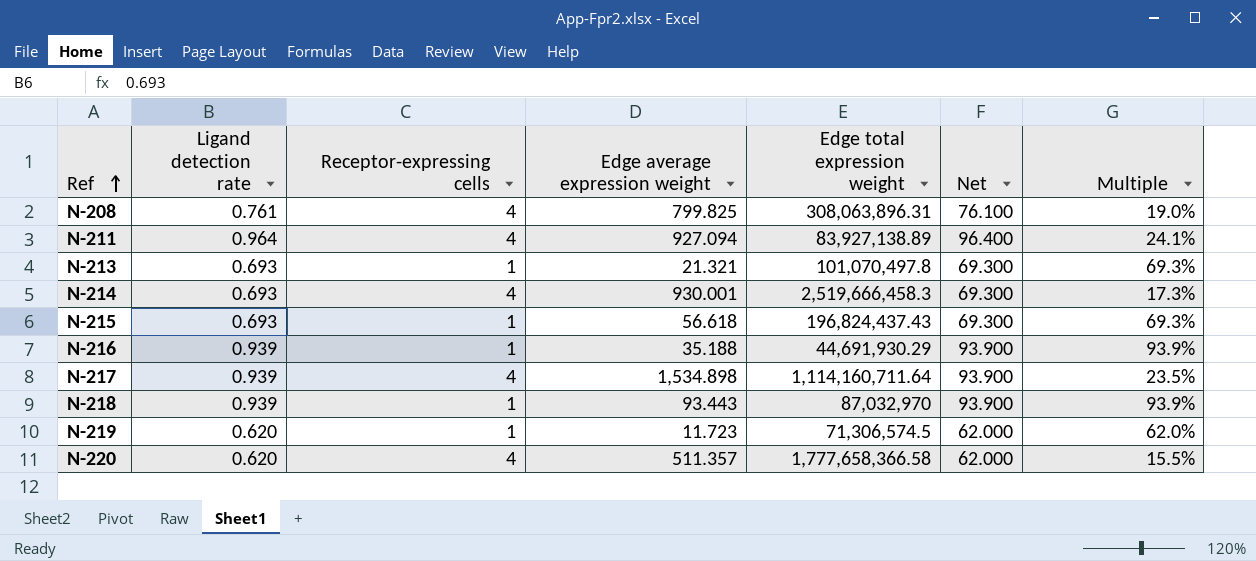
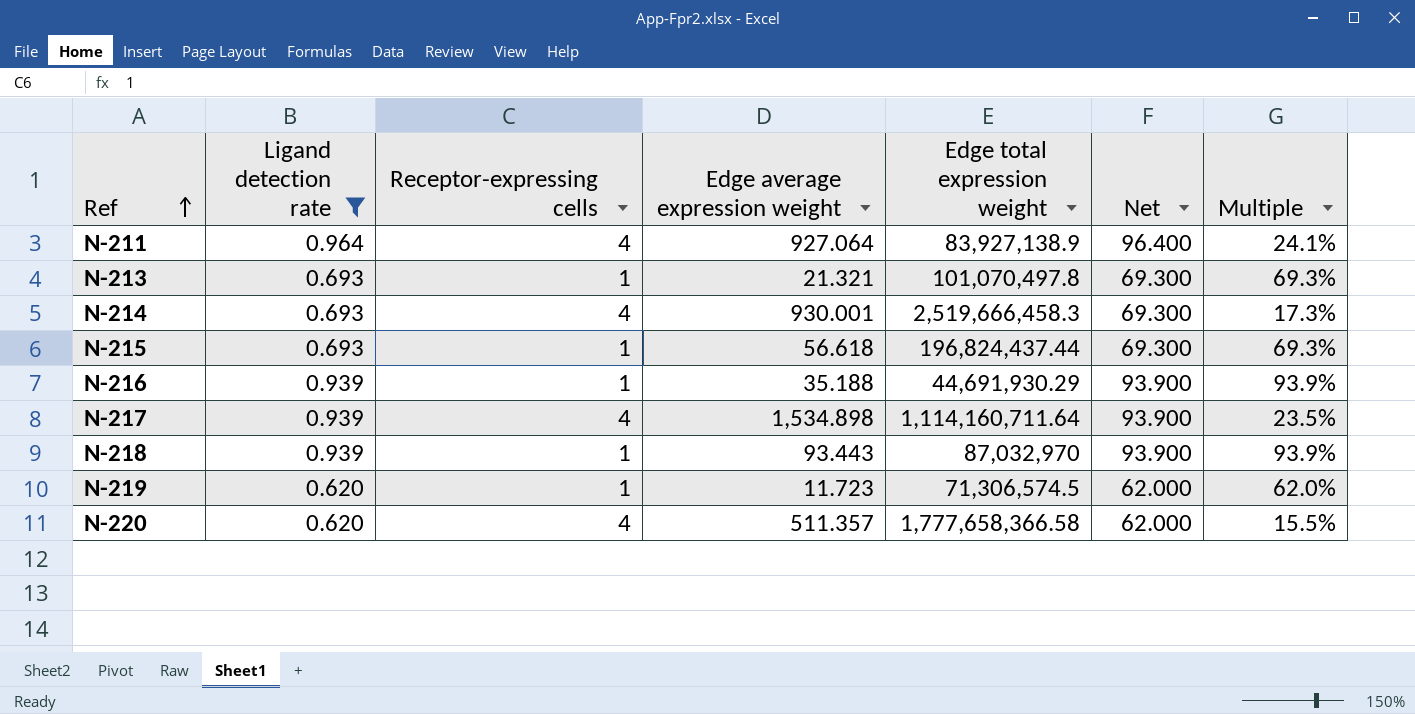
filter: none -> Ligand detection rate != 0.761
N-211 | Edge average expression weight: 927.094 -> 927.064
N-211 | Edge total expression weight: 83,927,138.89 -> 83,927,138.9
N-215 | Edge total expression weight: 196,824,437.43 -> 196,824,437.44

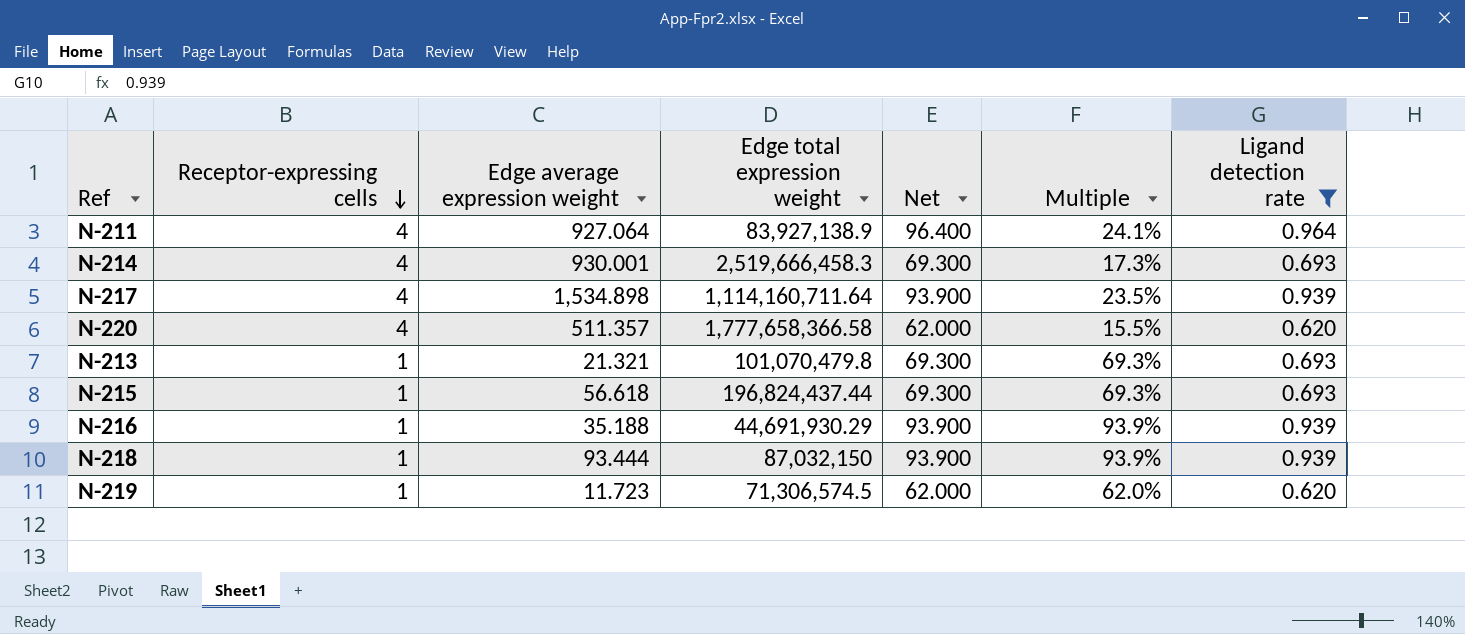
row order: Ref ascending -> Receptor-expressing cells descending
column Ligand detection rate | position: 2 -> 7
N-213 | Edge total expression weight: 101,070,497.8 -> 101,070,479.8
N-218 | Edge average expression weight: 93.443 -> 93.444
N-218 | Edge total expression weight: 87,032,970 -> 87,032,150

